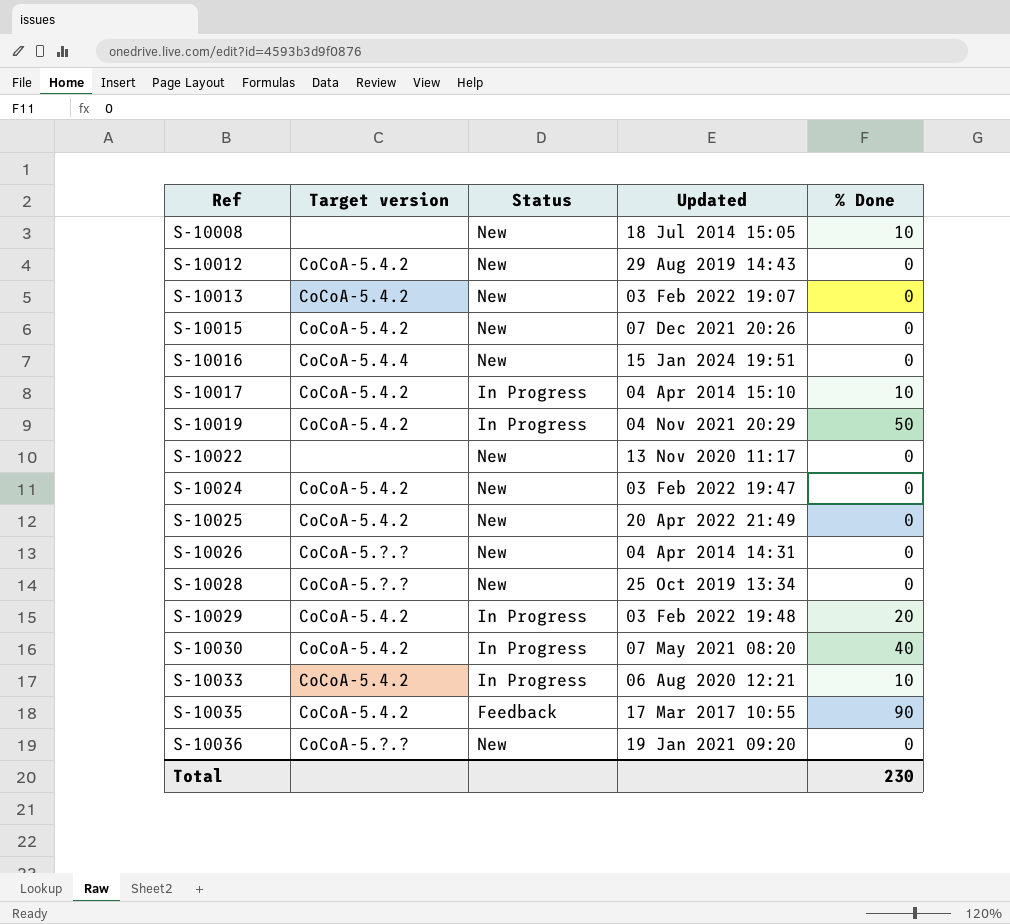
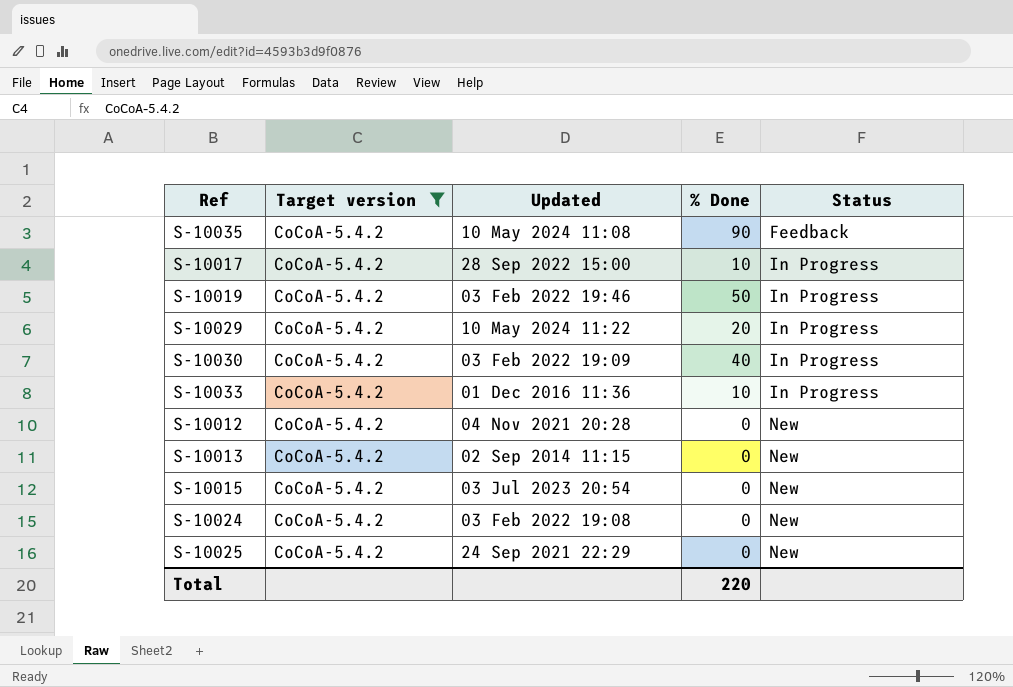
filter: none -> Target version = CoCoA-5.4.2
row order: Ref ascending -> Status ascending
column Status | position: 3 -> 5
S-10035 | Updated: 17 Mar 2017 10:55 -> 10 May 2024 11:08
S-10017 | Updated: 04 Apr 2014 15:10 -> 28 Sep 2022 15:00
S-10019 | Updated: 04 Nov 2021 20:29 -> 03 Feb 2022 19:46
S-10029 | Updated: 03 Feb 2022 19:48 -> 10 May 2024 11:22
S-10030 | Updated: 07 May 2021 08:20 -> 03 Feb 2022 19:09
S-10033 | Updated: 06 Aug 2020 12:21 -> 01 Dec 2016 11:36
S-10012 | Updated: 29 Aug 2019 14:43 -> 04 Nov 2021 20:28
S-10013 | Updated: 03 Feb 2022 19:07 -> 02 Sep 2014 11:15
S-10015 | Updated: 07 Dec 2021 20:26 -> 03 Jul 2023 20:54
S-10024 | Updated: 03 Feb 2022 19:47 -> 03 Feb 2022 19:08
S-10025 | Updated: 20 Apr 2022 21:49 -> 24 Sep 2021 22:29
Total | % Done: 230 -> 220

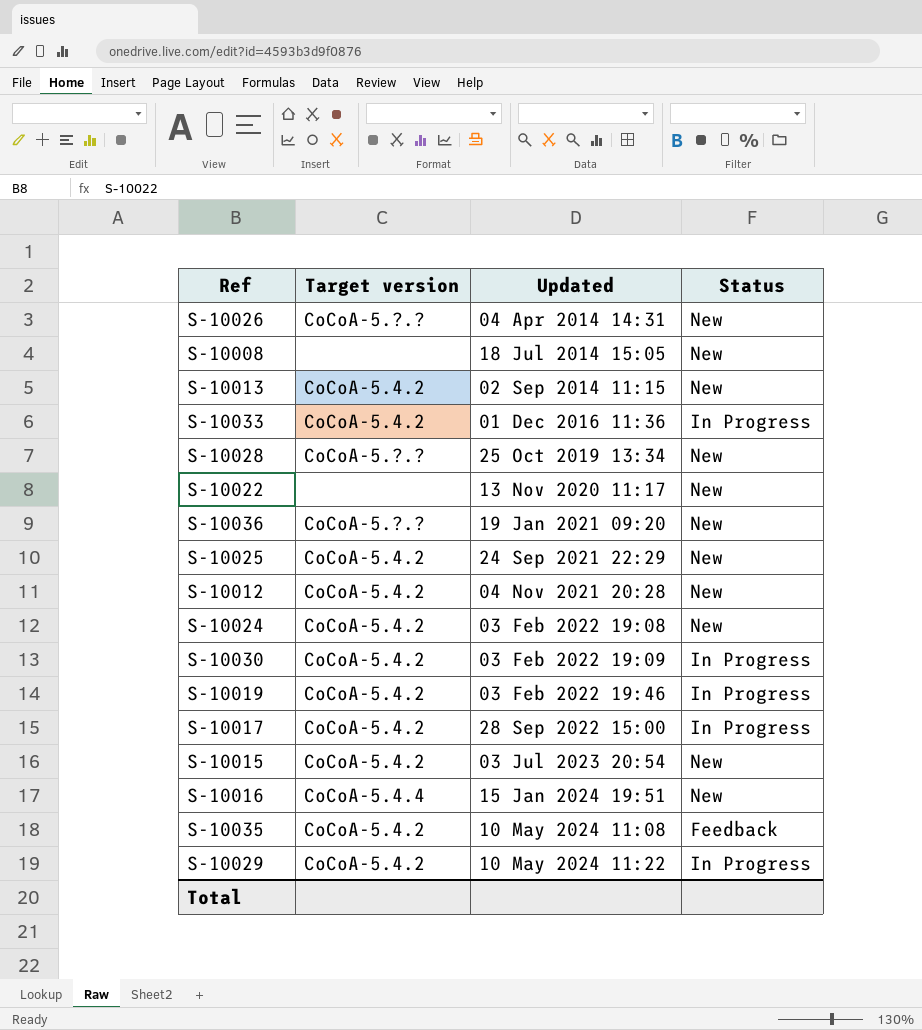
filter: Target version = CoCoA-5.4.2 -> none
row order: Status ascending -> Updated ascending
column % Done | position: 4 -> none

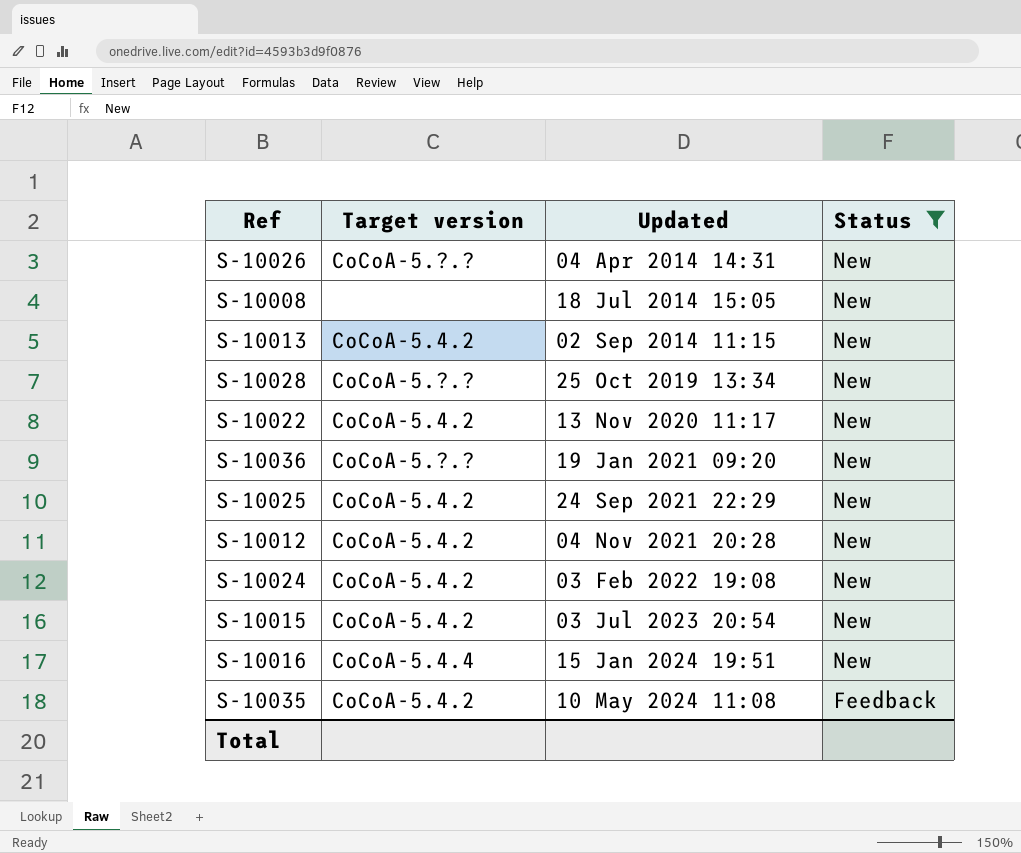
filter: none -> Status != In Progress
S-10022 | Target version: none -> CoCoA-5.4.2

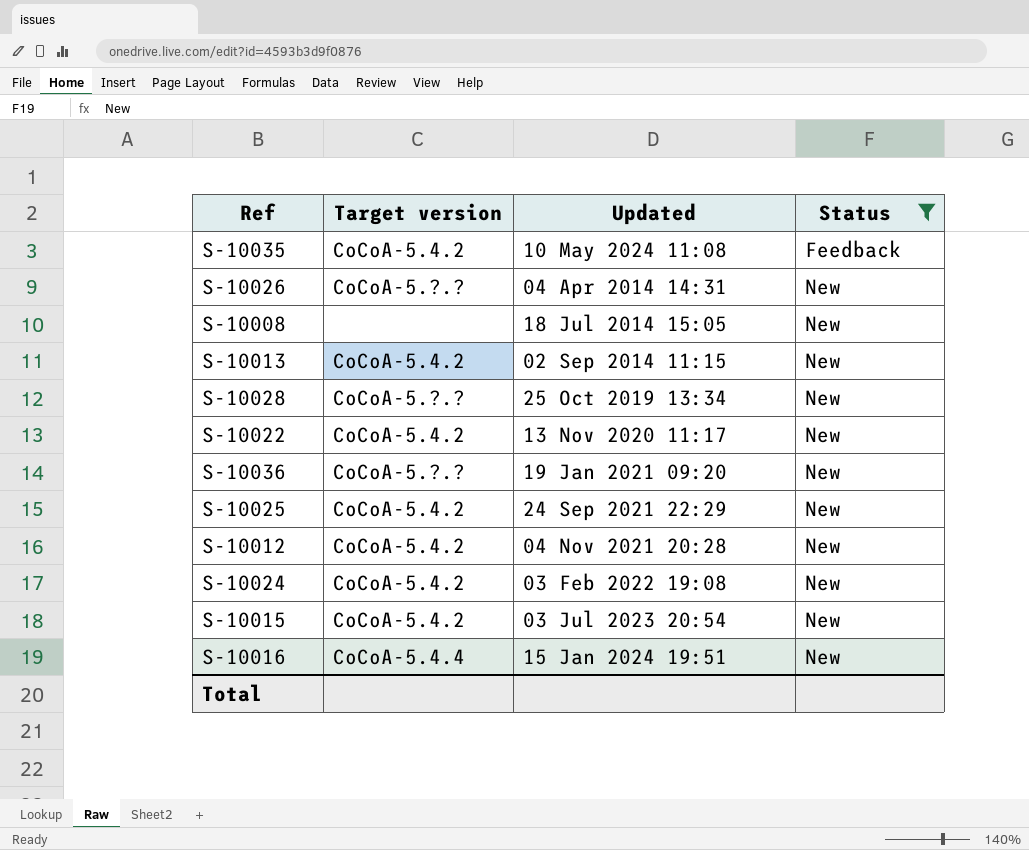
row order: Updated ascending -> Status ascending

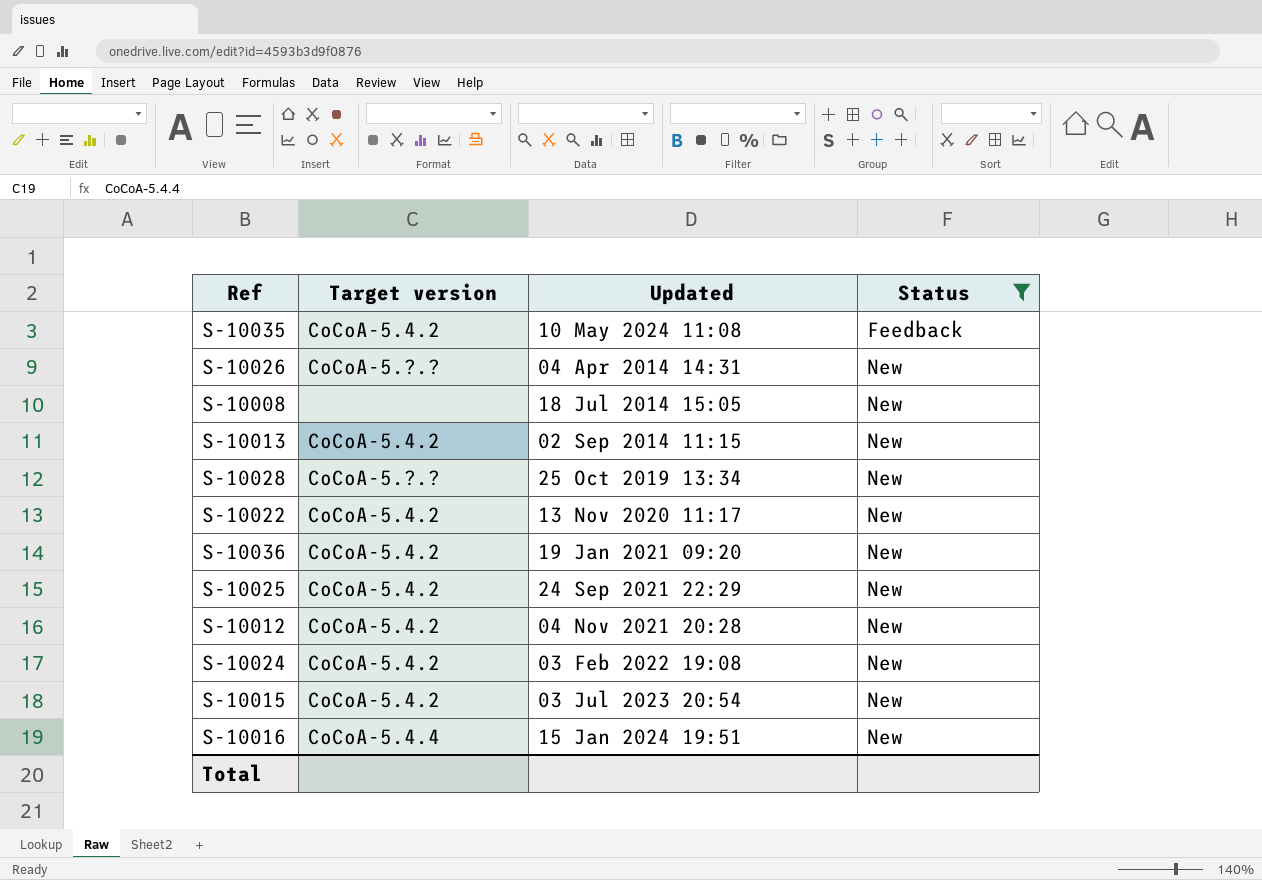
S-10036 | Target version: CoCoA-5.?.? -> CoCoA-5.4.2

